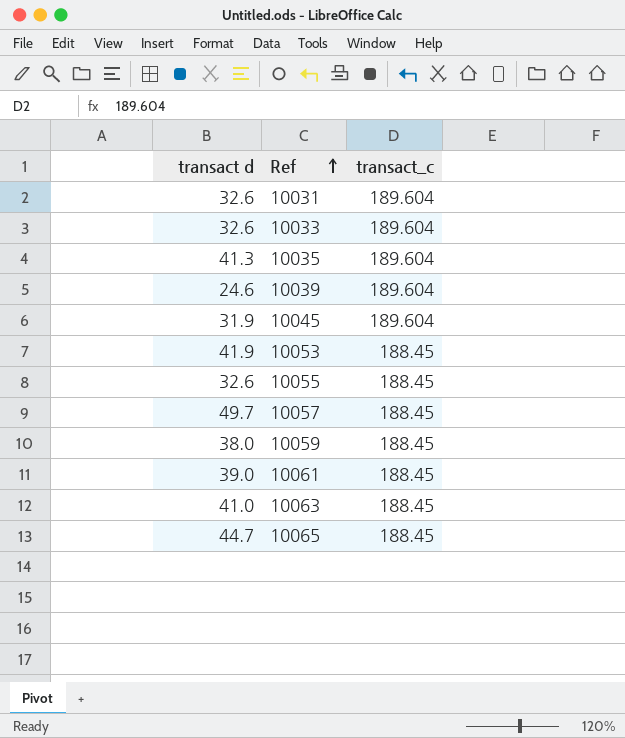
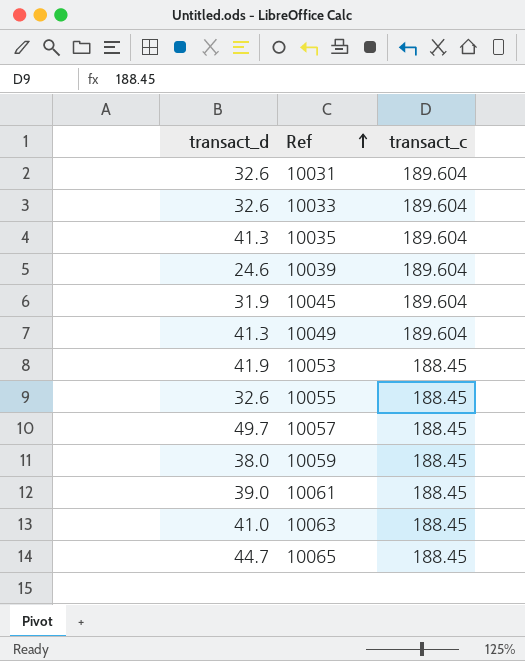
column name: transact d -> transact_d
row 10049: none -> 41.3 | 189.604

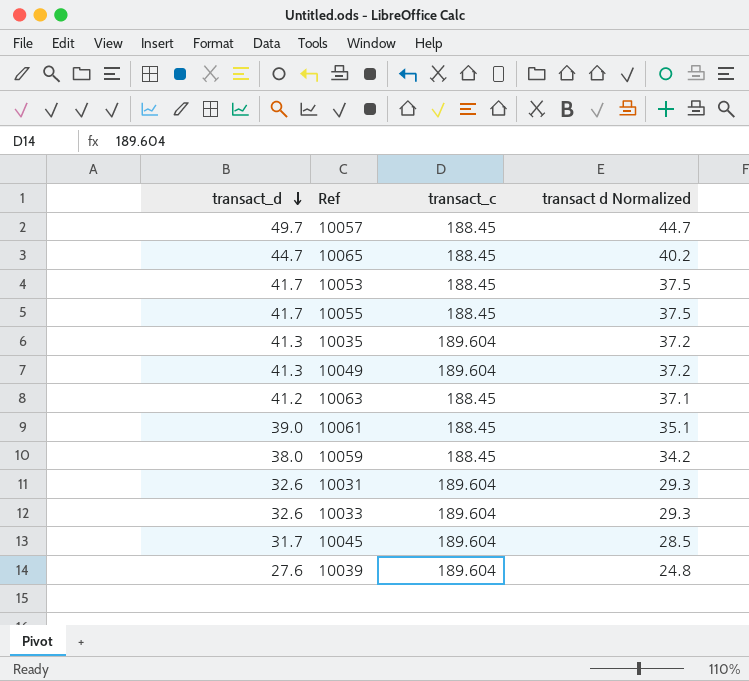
row order: Ref ascending -> transact_d descending
column transact d Normalized | formula: none -> [transact_d] * 0.9
10053 | transact_d: 41.9 -> 41.7
10055 | transact_d: 32.6 -> 41.7
10063 | transact_d: 41.0 -> 41.2
10045 | transact_d: 31.9 -> 31.7
10039 | transact_d: 24.6 -> 27.6

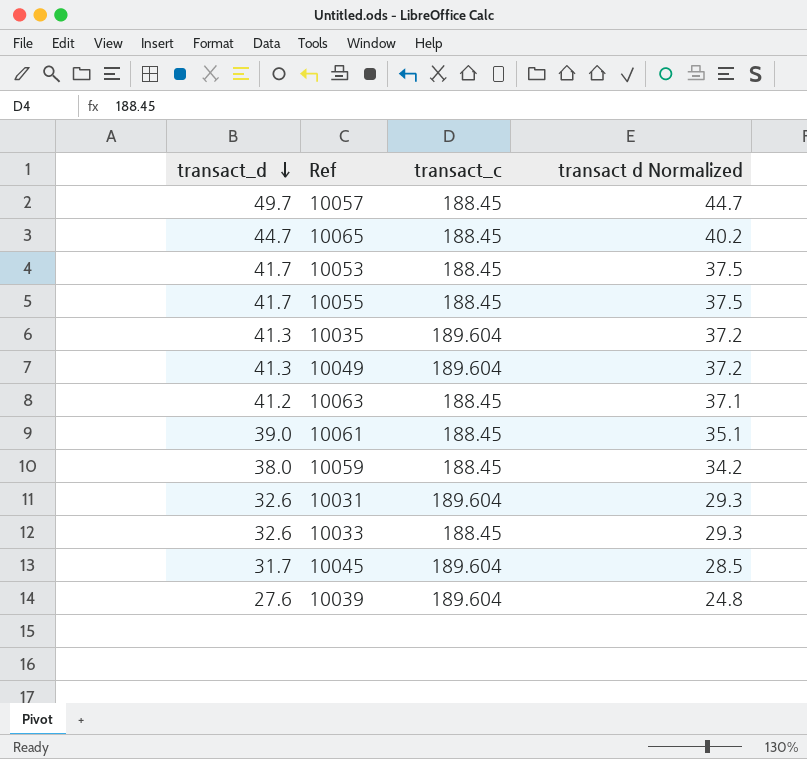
10033 | transact_c: 189.604 -> 188.45

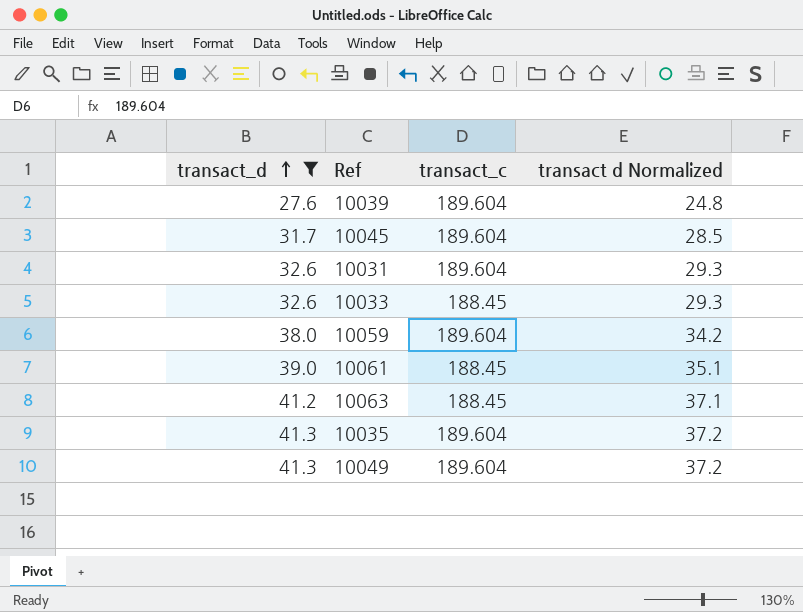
filter: none -> transact_d <= 41.3
row order: transact_d descending -> transact_d ascending
10059 | transact_c: 188.45 -> 189.604

